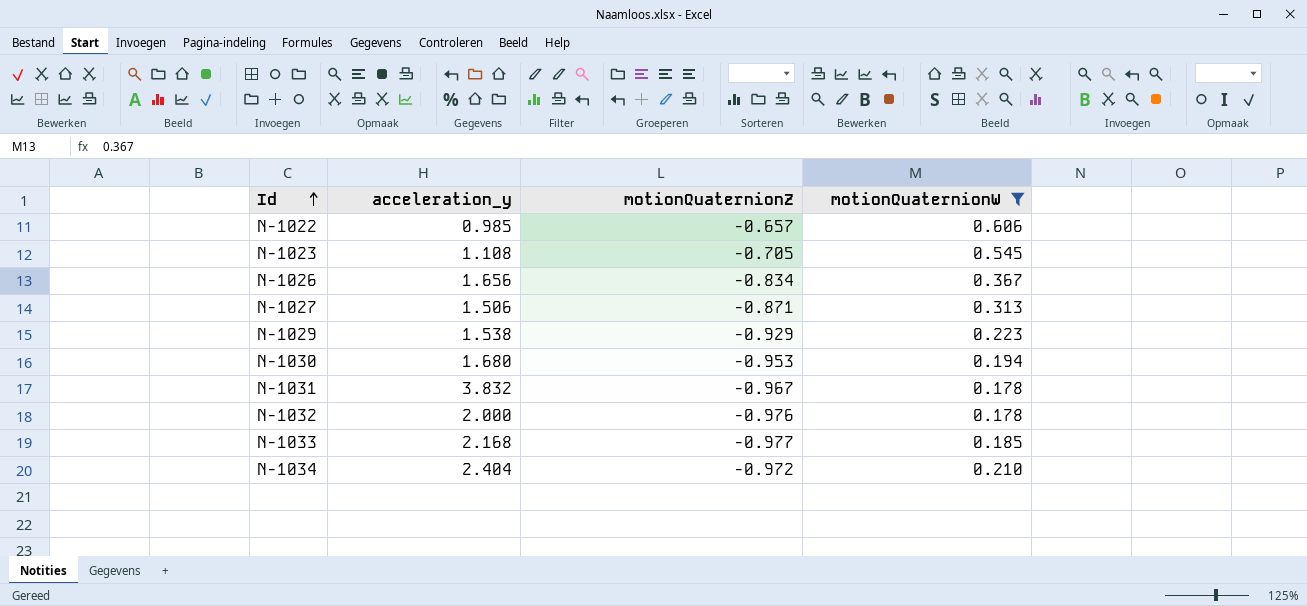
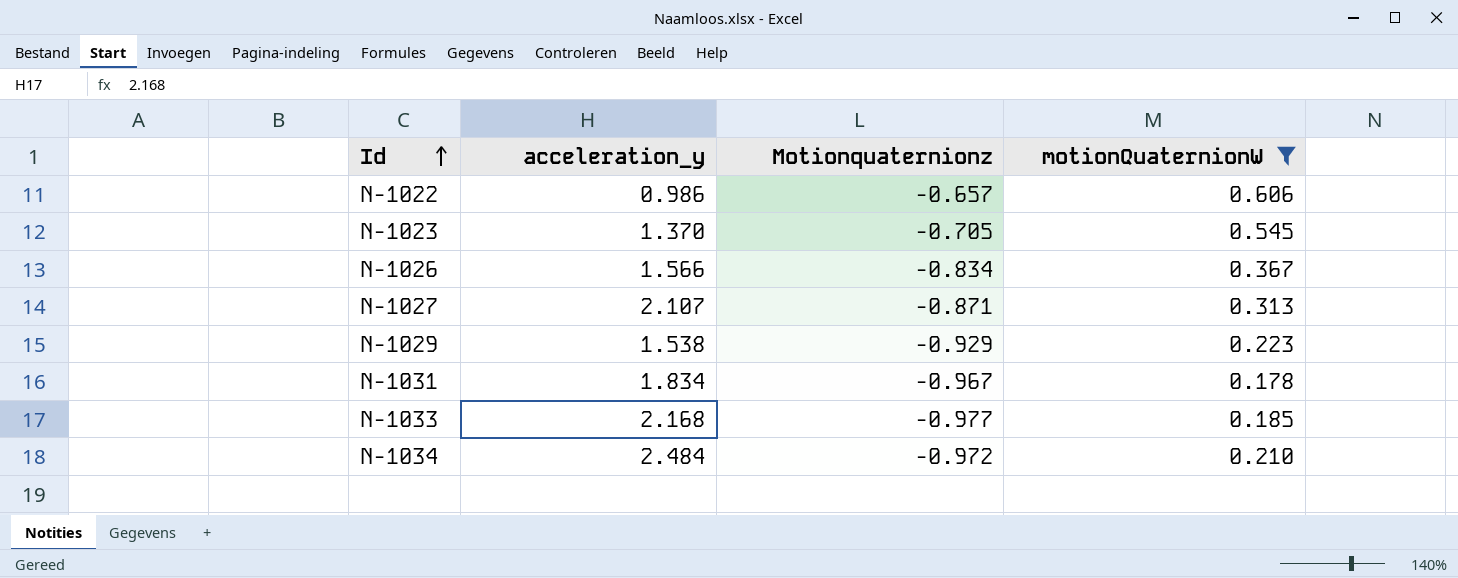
column name: motionQuaternionZ -> Motionquaternionz
row N-1030: 1.680 | -0.953 | 0.194 -> none
row N-1032: 2.000 | -0.976 | 0.178 -> none
N-1022 | acceleration_y: 0.985 -> 0.986
N-1023 | acceleration_y: 1.108 -> 1.370
N-1026 | acceleration_y: 1.656 -> 1.566
N-1027 | acceleration_y: 1.506 -> 2.107
N-1031 | acceleration_y: 3.832 -> 1.834
N-1034 | acceleration_y: 2.404 -> 2.484

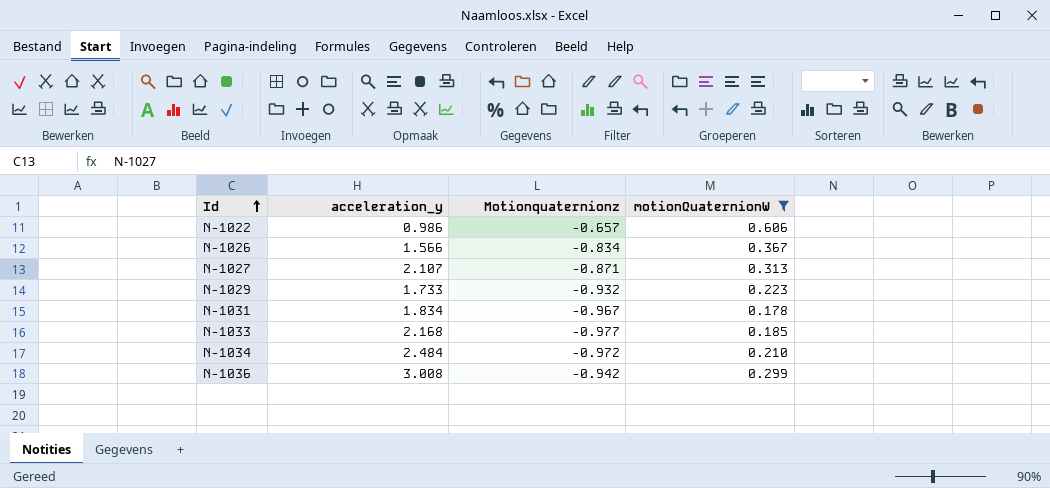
row N-1023: 1.370 | -0.705 | 0.545 -> none
N-1029 | acceleration_y: 1.538 -> 1.733
N-1029 | Motionquaternionz: -0.929 -> -0.932
row N-1036: none -> 3.008 | -0.942 | 0.299

